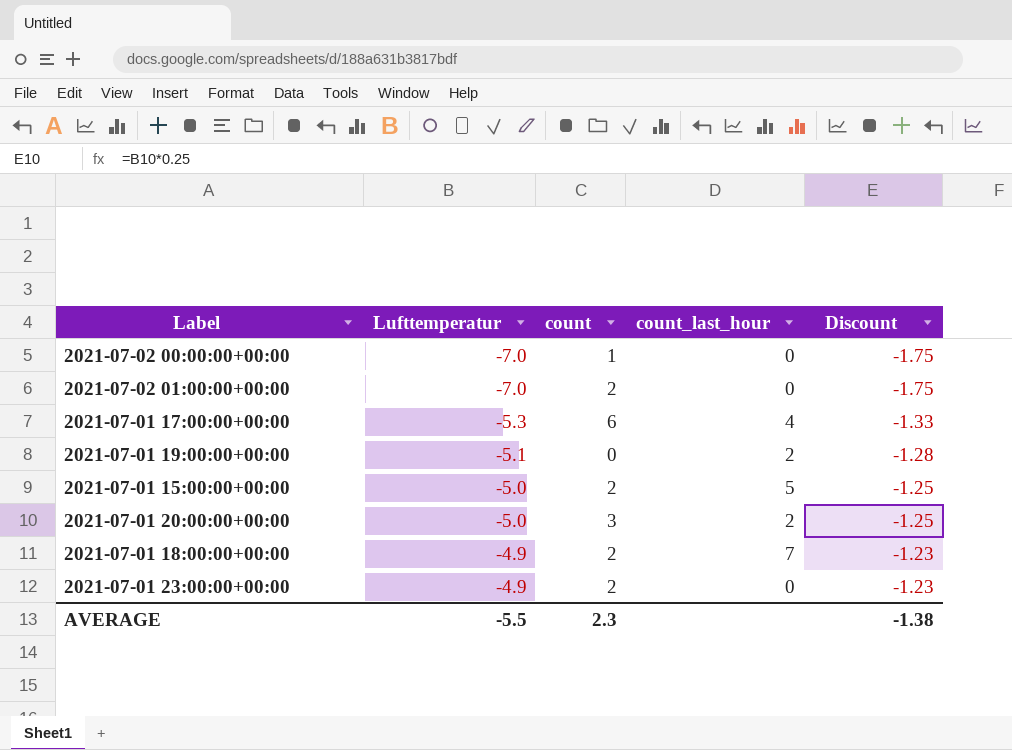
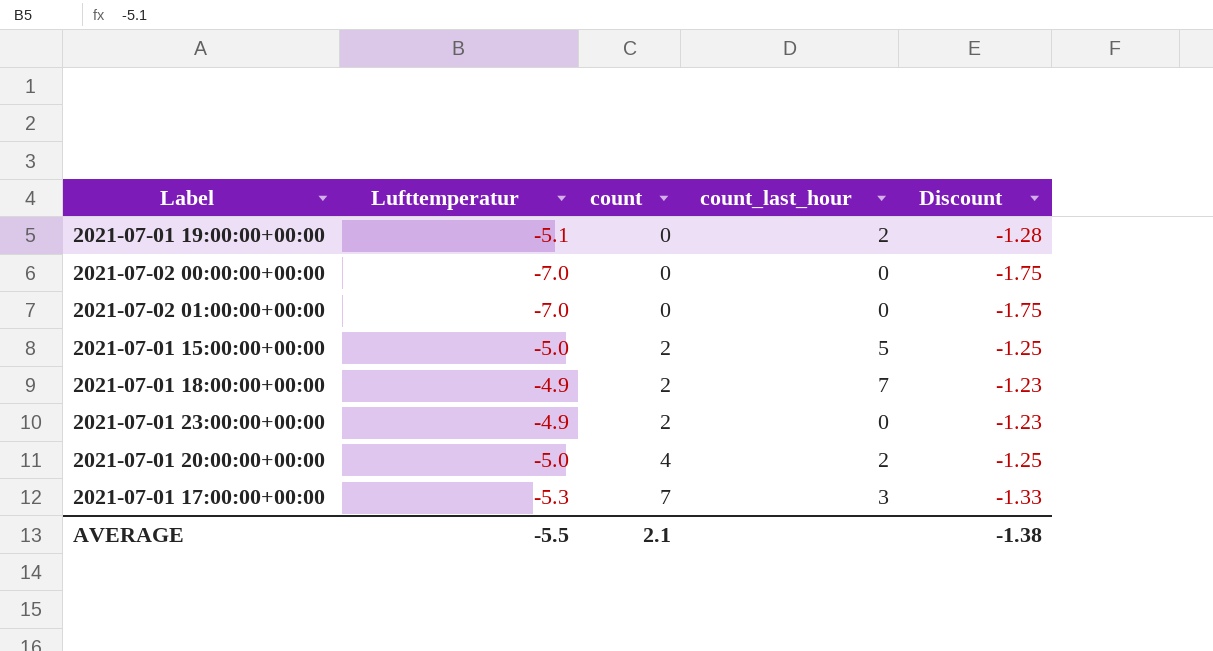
row order: Lufttemperatur ascending -> count ascending
2021-07-02 00:00:00+00:00 | count: 1 -> 0
2021-07-02 01:00:00+00:00 | count: 2 -> 0
2021-07-01 20:00:00+00:00 | count: 3 -> 4
2021-07-01 17:00:00+00:00 | count: 6 -> 7
2021-07-01 17:00:00+00:00 | count_last_hour: 4 -> 3
AVERAGE | count: 2.3 -> 2.1

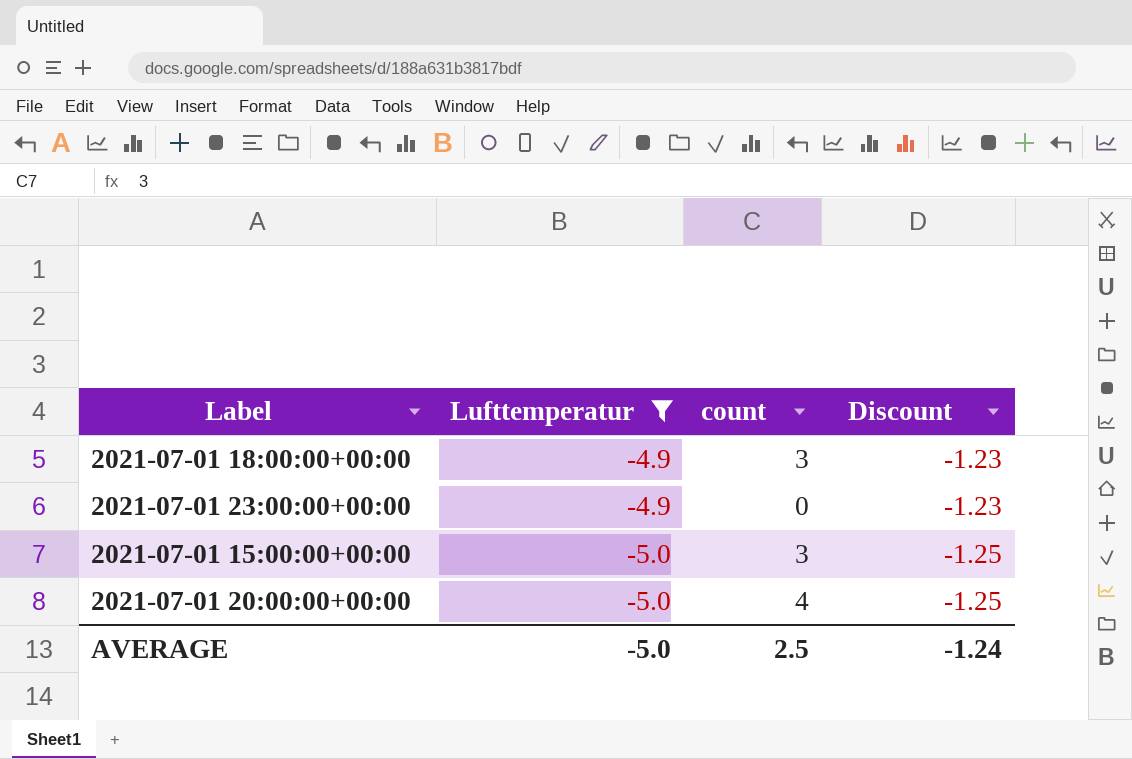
filter: none -> Lufttemperatur >= -5.0
row order: count ascending -> Lufttemperatur descending
column count_last_hour | position: 4 -> none
2021-07-01 18:00:00+00:00 | count: 2 -> 3
2021-07-01 23:00:00+00:00 | count: 2 -> 0
2021-07-01 15:00:00+00:00 | count: 2 -> 3
AVERAGE | Lufttemperatur: -5.5 -> -5.0
AVERAGE | count: 2.1 -> 2.5
AVERAGE | Discount: -1.38 -> -1.24

